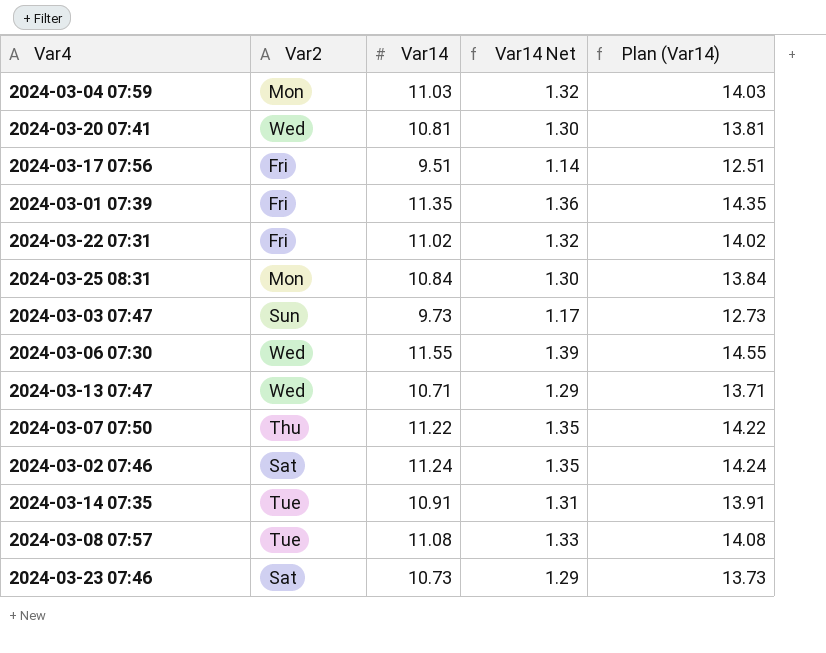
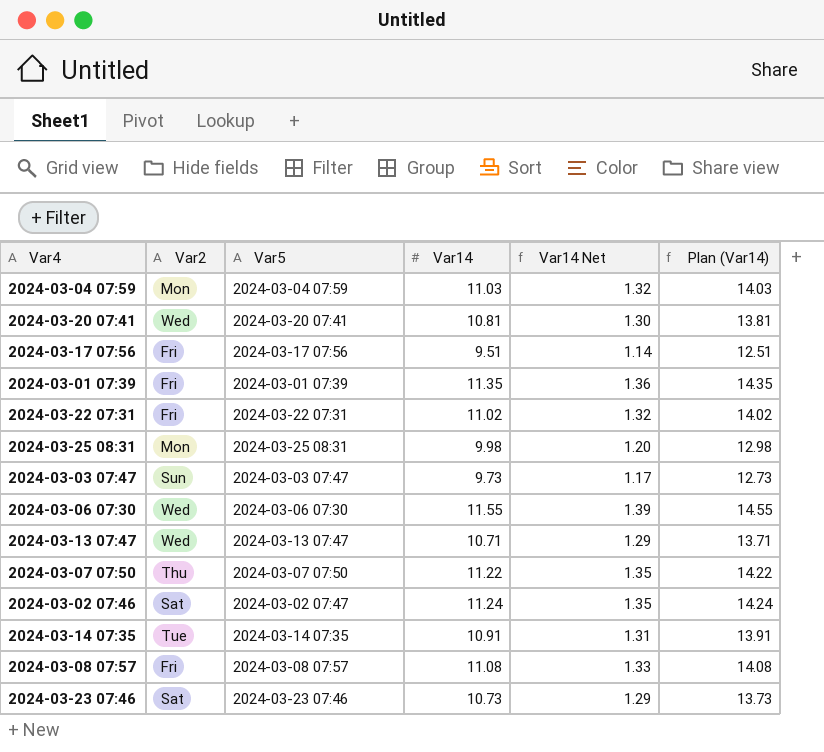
column Var5 | position: none -> 3
2024-03-25 08:31 | Var14: 10.84 -> 9.98
2024-03-25 08:31 | Var14 Net: 1.30 -> 1.20
2024-03-25 08:31 | Plan (Var14): 13.84 -> 12.98
2024-03-08 07:57 | Var2: Tue -> Fri

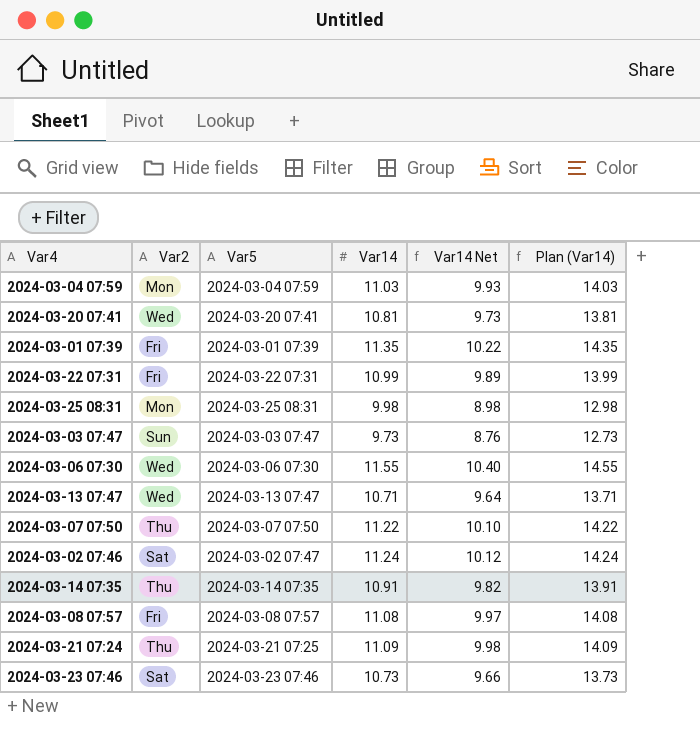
column Var14 Net | formula: [Var14] * 0.12 -> [Var14] * 0.9
row 2024-03-17 07:56: Fri | 2024-03-17 07:56 | 9.51 | 1.14 | 12.51 -> none
2024-03-22 07:31 | Var14: 11.02 -> 10.99
2024-03-22 07:31 | Plan (Var14): 14.02 -> 13.99
2024-03-14 07:35 | Var2: Tue -> Thu
row 2024-03-21 07:24: none -> Thu | 2024-03-21 07:25 | 11.09 | 9.98 | 14.09

